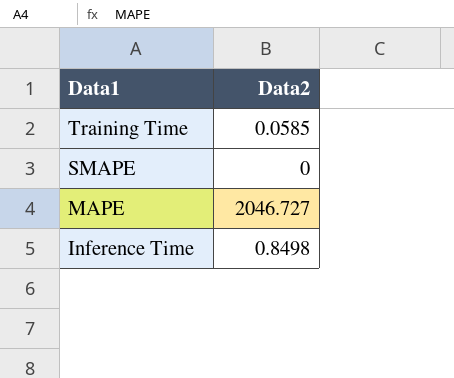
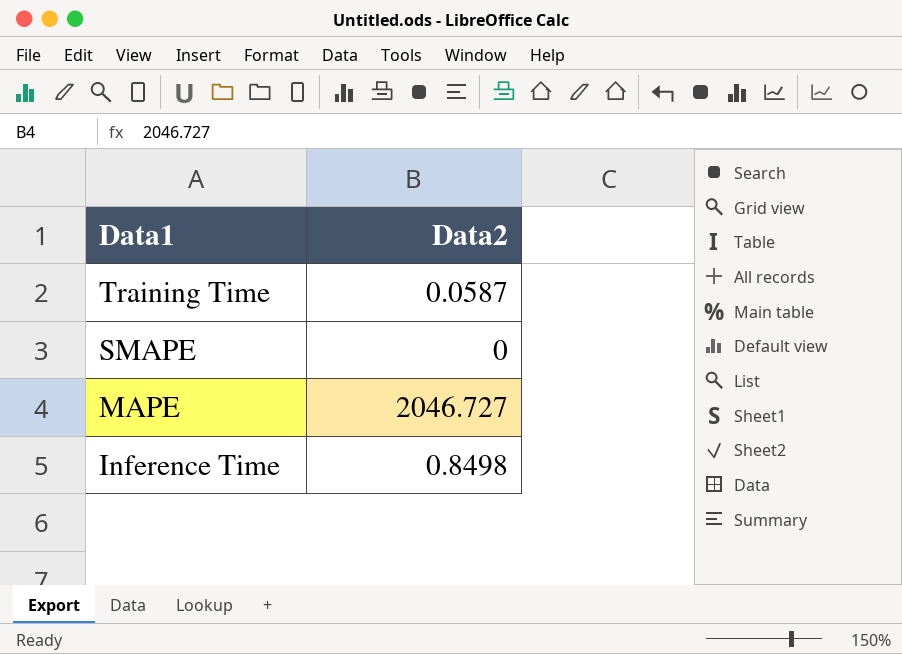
Training Time | Data2: 0.0585 -> 0.0587

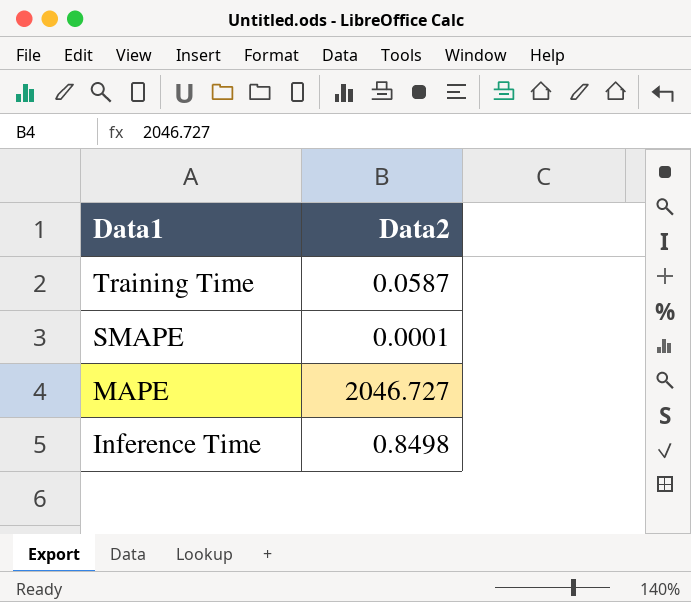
SMAPE | Data2: 0 -> 0.0001

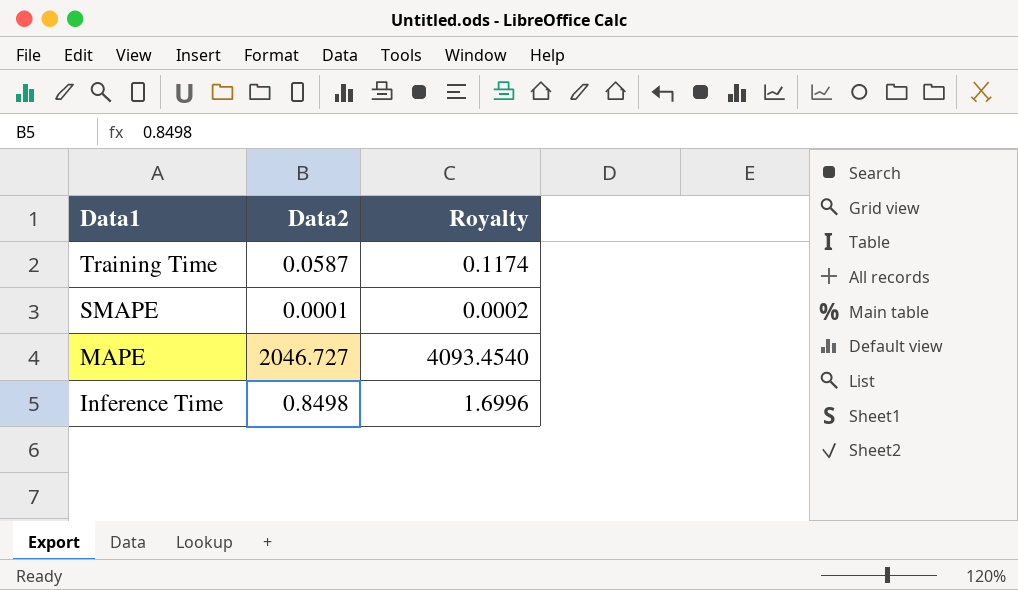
column Royalty | formula: none -> [Data2] * 2

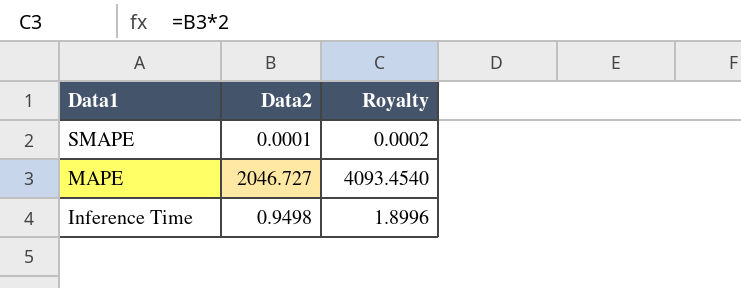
row Training Time: 0.0587 | 0.1174 -> none
Inference Time | Data2: 0.8498 -> 0.9498
Inference Time | Royalty: 1.6996 -> 1.8996

